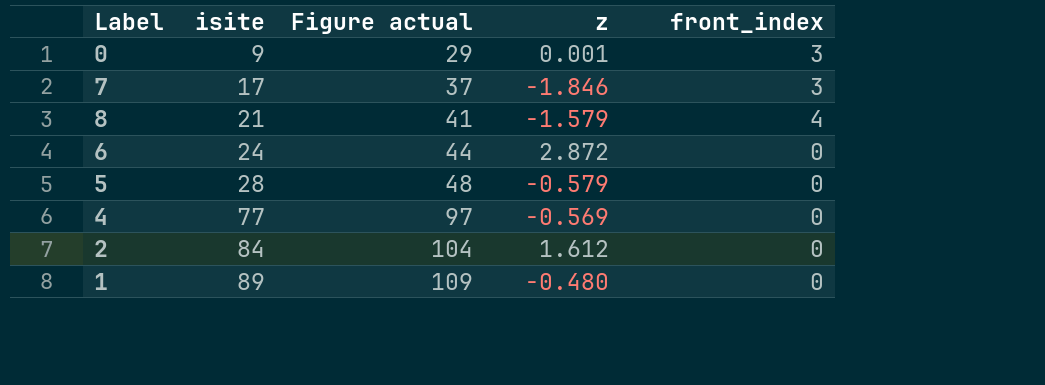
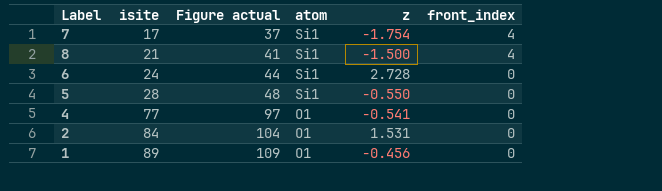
column atom | position: none -> 4
row 0: 9 | 29 | 0.001 | 3 -> none
7 | z: -1.846 -> -1.754
7 | front_index: 3 -> 4
8 | z: -1.579 -> -1.500
6 | z: 2.872 -> 2.728
5 | z: -0.579 -> -0.550
4 | z: -0.569 -> -0.541
2 | z: 1.612 -> 1.531
1 | z: -0.480 -> -0.456

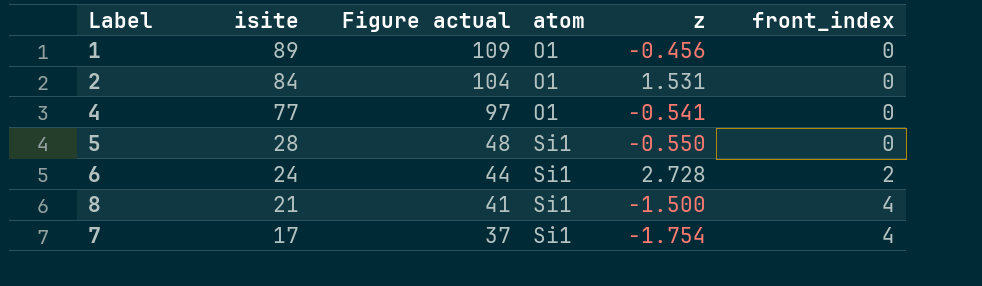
row order: isite ascending -> isite descending
6 | front_index: 0 -> 2

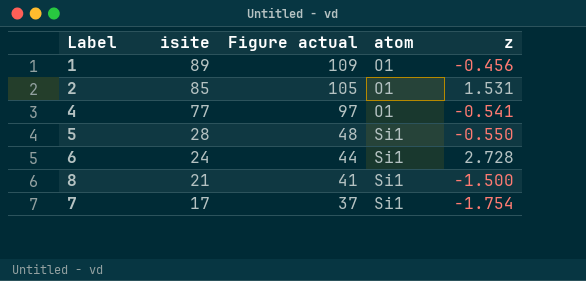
column front_index | position: 6 -> none
2 | isite: 84 -> 85
2 | Figure actual: 104 -> 105

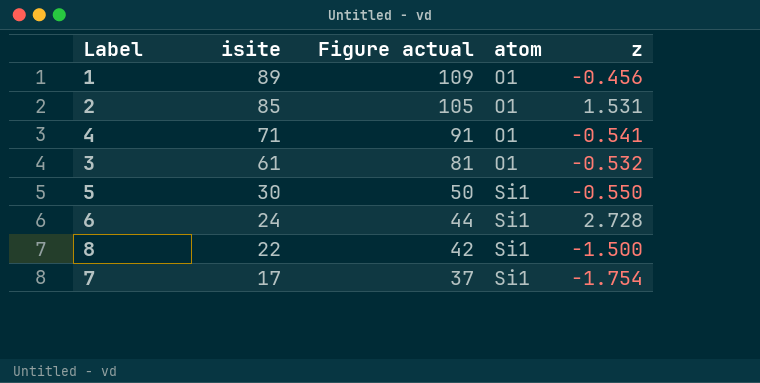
4 | isite: 77 -> 71
4 | Figure actual: 97 -> 91
row 3: none -> 61 | 81 | O1 | -0.532
5 | isite: 28 -> 30
5 | Figure actual: 48 -> 50
8 | isite: 21 -> 22
8 | Figure actual: 41 -> 42

